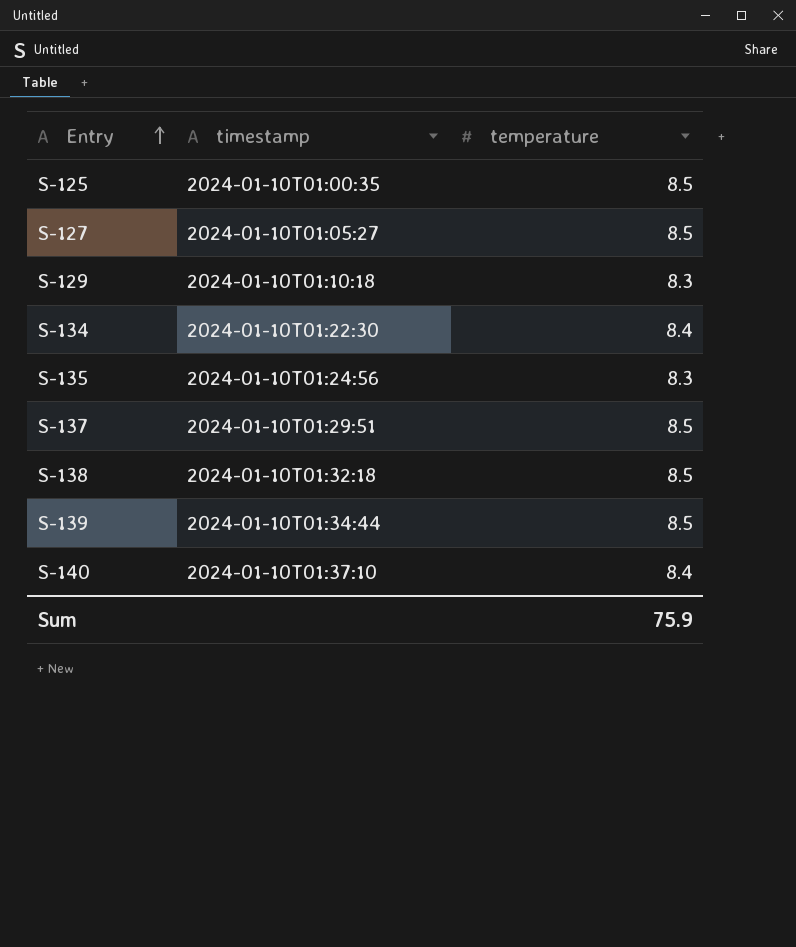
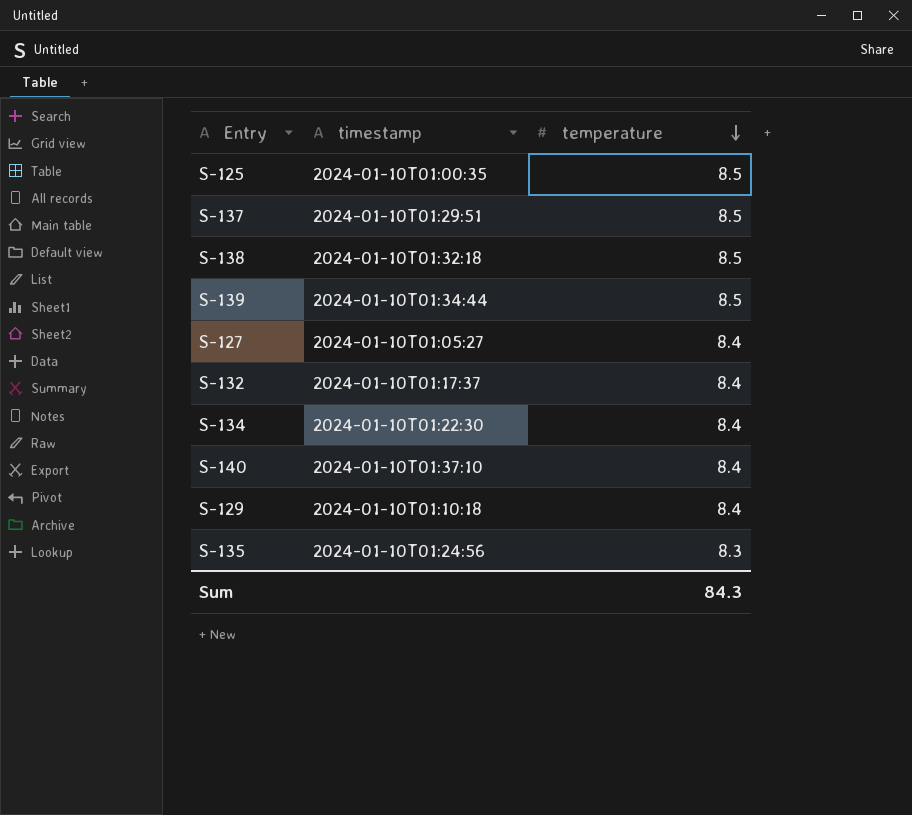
row order: Entry ascending -> temperature descending
S-127 | temperature: 8.5 -> 8.4
row S-132: none -> 2024-01-10T01:17:37 | 8.4
S-129 | temperature: 8.3 -> 8.4
Sum | temperature: 75.9 -> 84.3

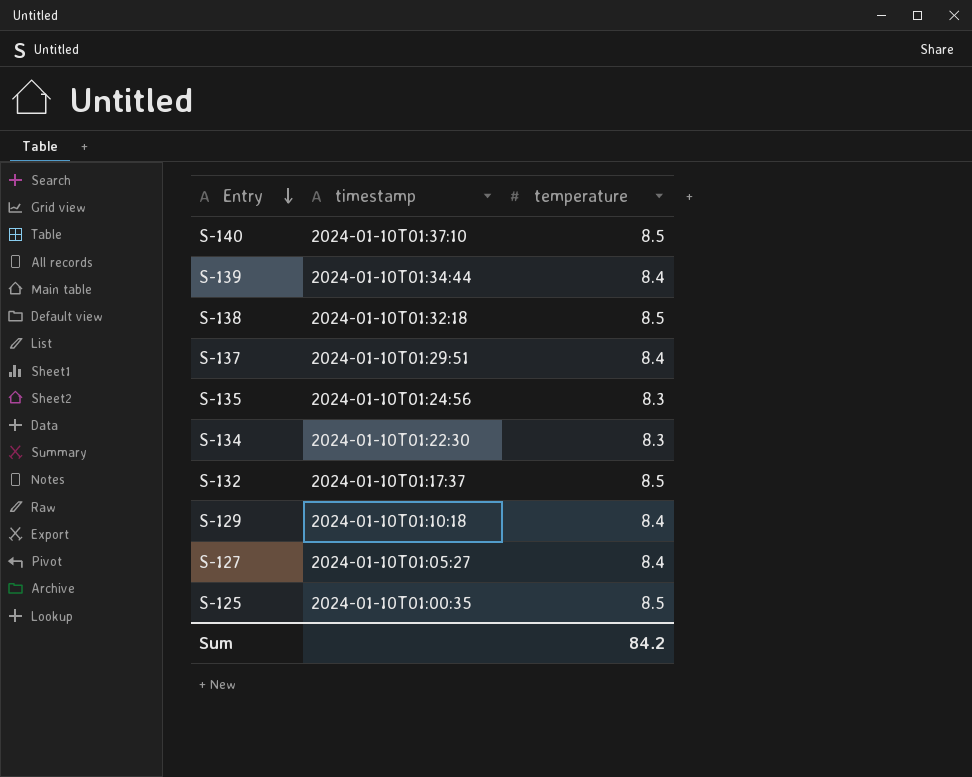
row order: temperature descending -> Entry descending
S-140 | temperature: 8.4 -> 8.5
S-139 | temperature: 8.5 -> 8.4
S-137 | temperature: 8.5 -> 8.4
S-134 | temperature: 8.4 -> 8.3
S-132 | temperature: 8.4 -> 8.5
Sum | temperature: 84.3 -> 84.2

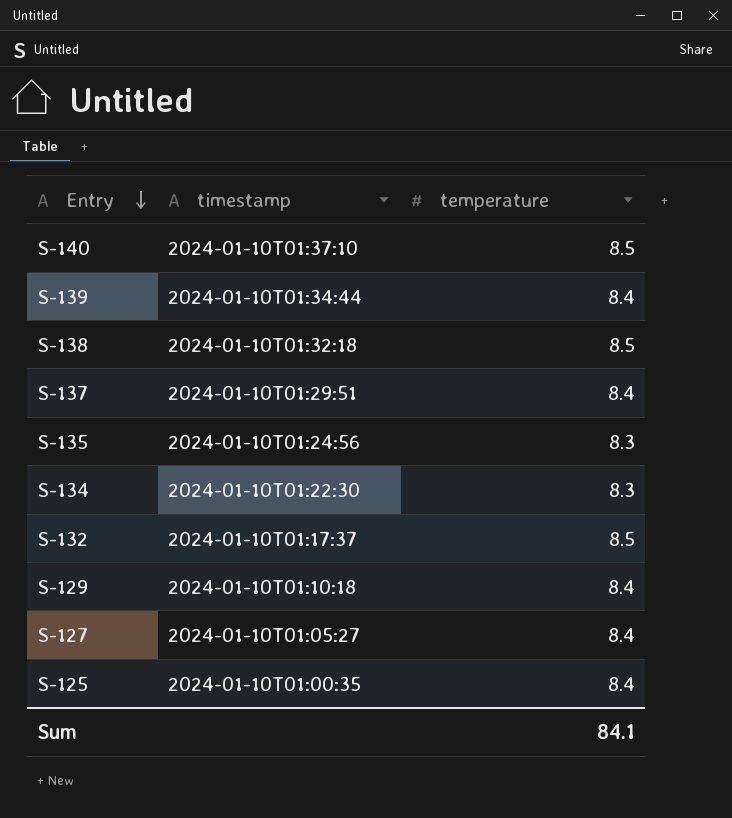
S-125 | temperature: 8.5 -> 8.4
Sum | temperature: 84.2 -> 84.1

